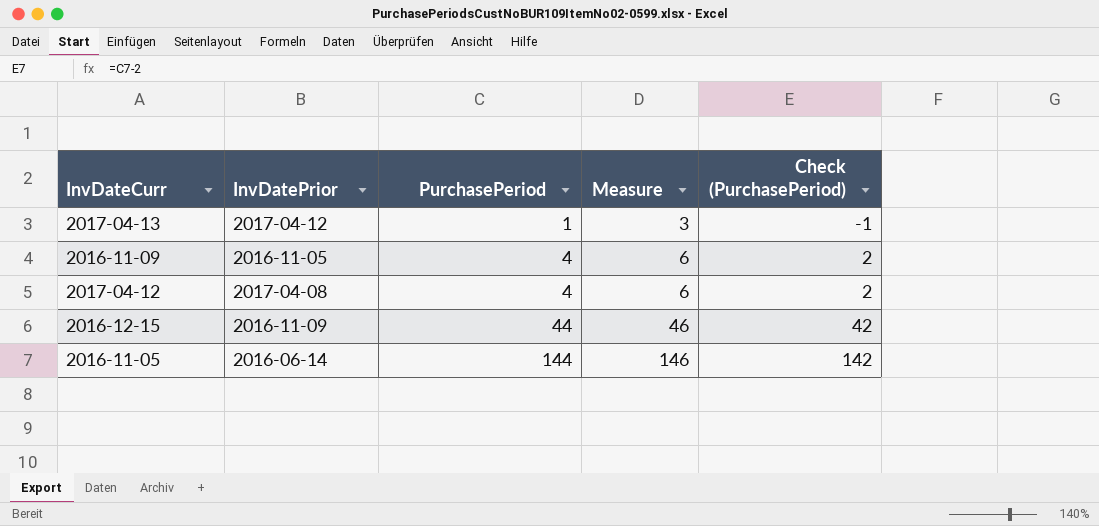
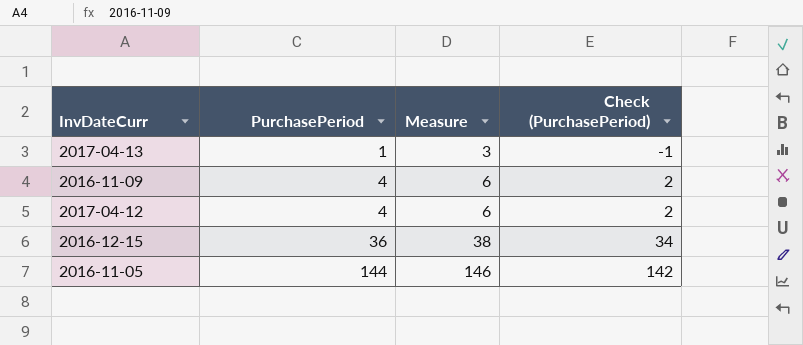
column InvDatePrior | position: 2 -> none
2016-12-15 | PurchasePeriod: 44 -> 36
2016-12-15 | Measure: 46 -> 38
2016-12-15 | Check (PurchasePeriod): 42 -> 34

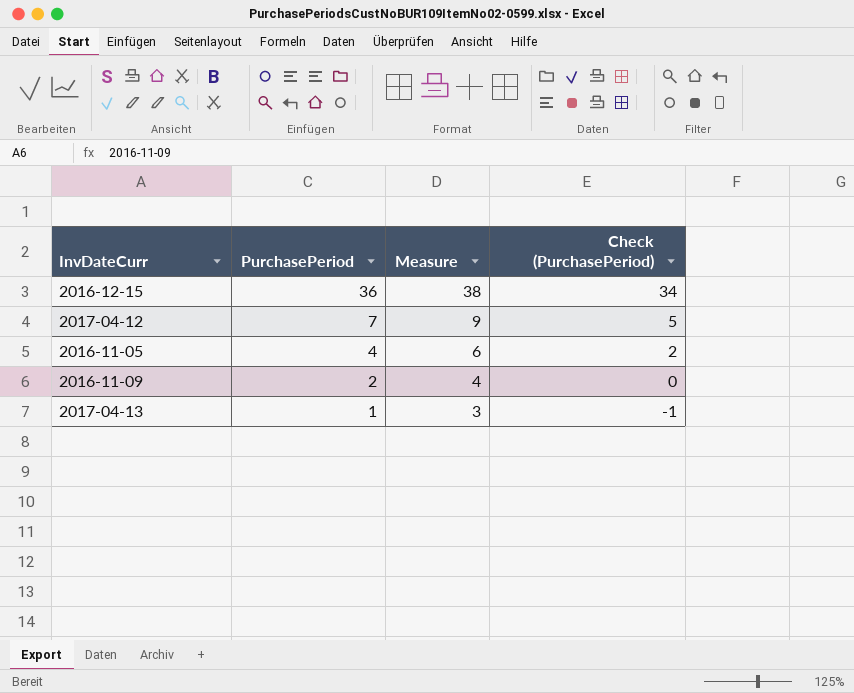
row order: PurchasePeriod ascending -> PurchasePeriod descending
2017-04-12 | PurchasePeriod: 4 -> 7
2017-04-12 | Measure: 6 -> 9
2017-04-12 | Check (PurchasePeriod): 2 -> 5
2016-11-05 | PurchasePeriod: 144 -> 4
2016-11-05 | Measure: 146 -> 6
2016-11-05 | Check (PurchasePeriod): 142 -> 2
2016-11-09 | PurchasePeriod: 4 -> 2
2016-11-09 | Measure: 6 -> 4
2016-11-09 | Check (PurchasePeriod): 2 -> 0

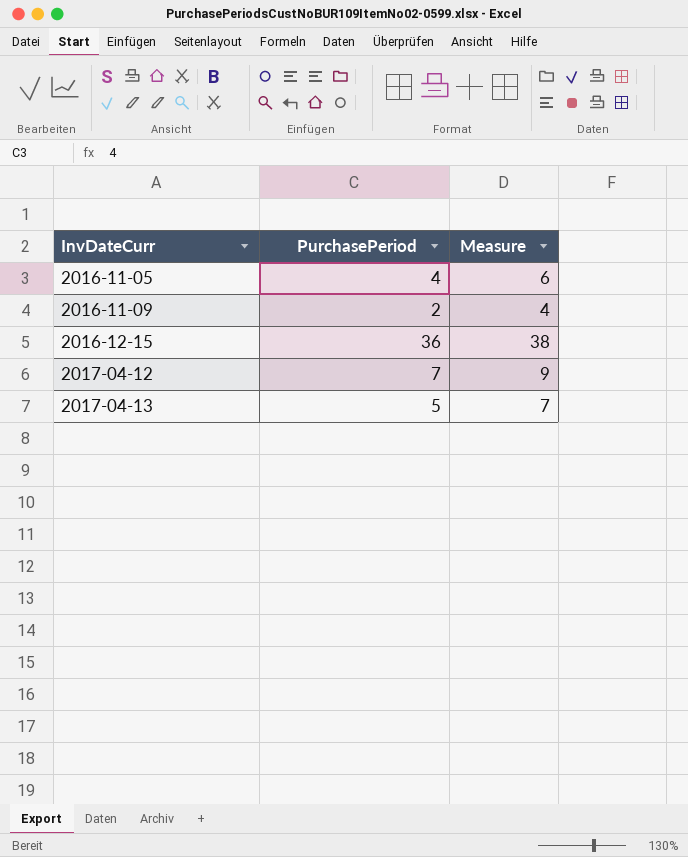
row order: PurchasePeriod descending -> InvDateCurr ascending
column Check (PurchasePeriod) | formula: [PurchasePeriod] - 2 -> none
2017-04-13 | PurchasePeriod: 1 -> 5
2017-04-13 | Measure: 3 -> 7

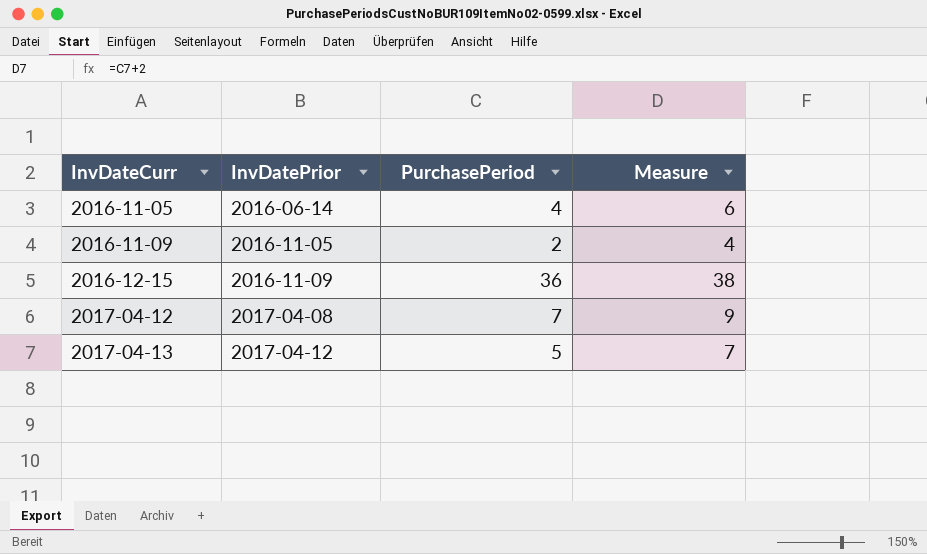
column InvDatePrior | position: none -> 2

